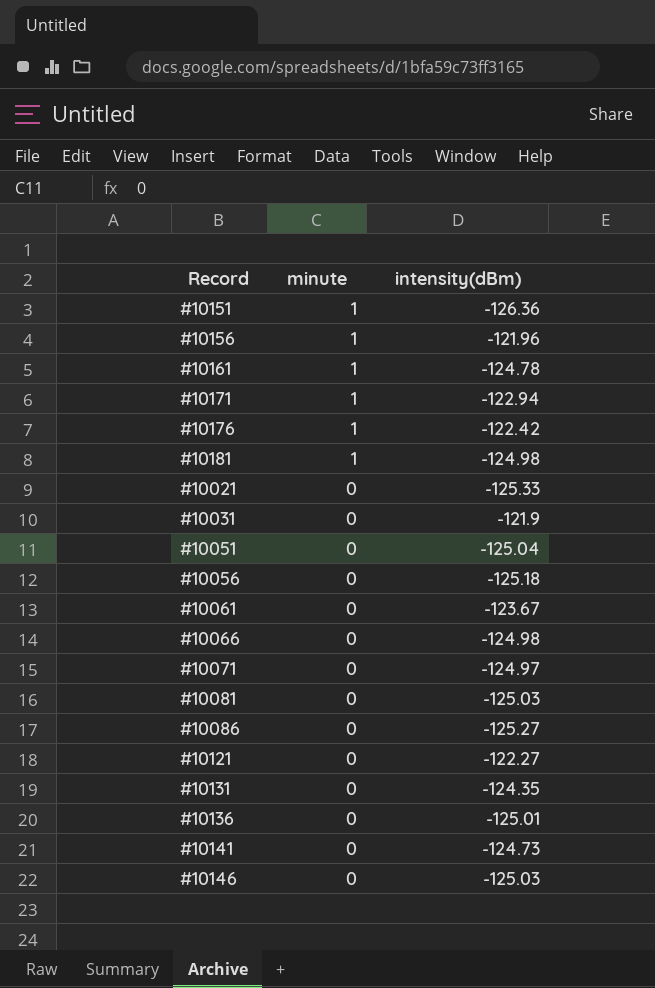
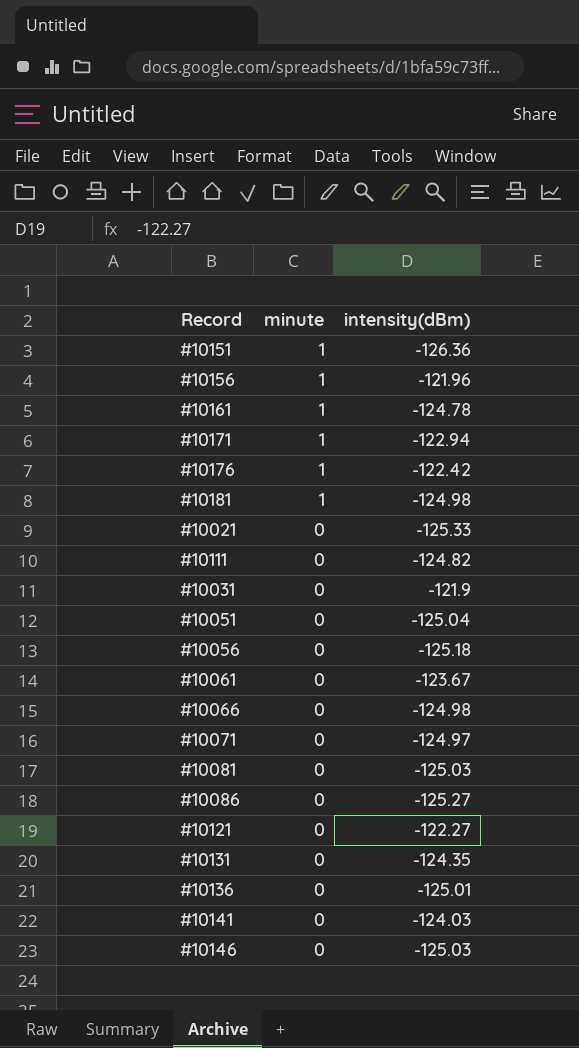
row #10111: none -> 0 | -124.82
#10141 | intensity(dBm): -124.73 -> -124.03

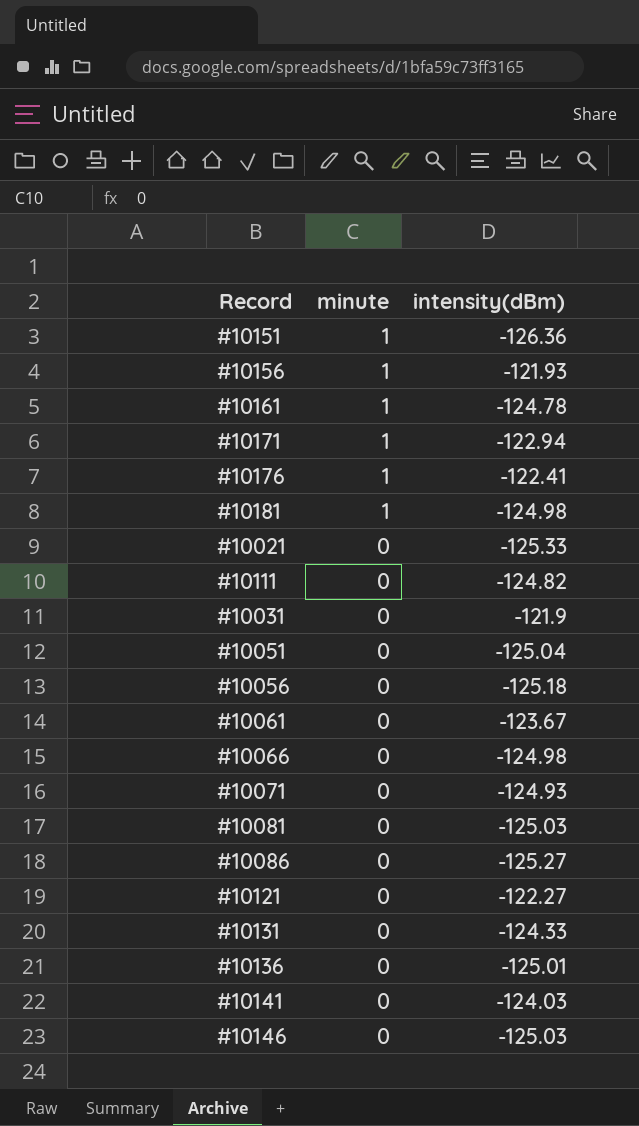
#10156 | intensity(dBm): -121.96 -> -121.93
#10176 | intensity(dBm): -122.42 -> -122.41
#10071 | intensity(dBm): -124.97 -> -124.93
#10131 | intensity(dBm): -124.35 -> -124.33

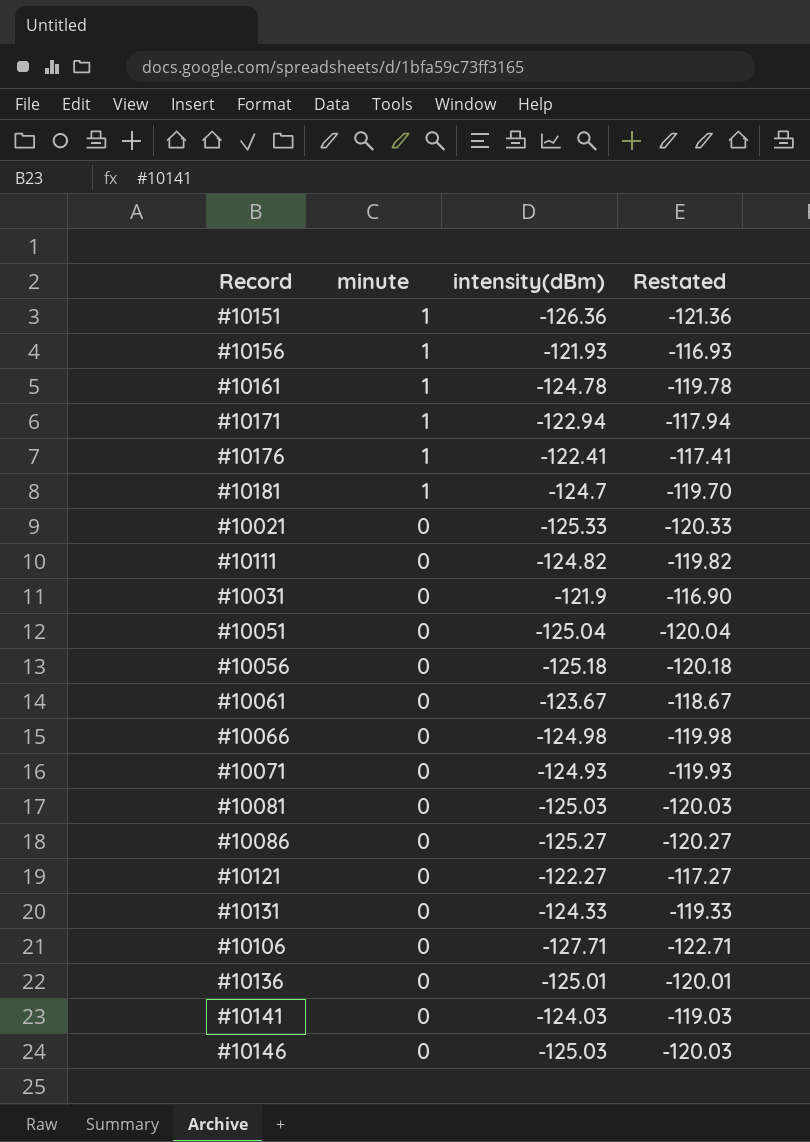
column Restated | formula: none -> [intensity(dBm)] + 5
#10181 | intensity(dBm): -124.98 -> -124.7
row #10106: none -> 0 | -127.71 | -122.71

